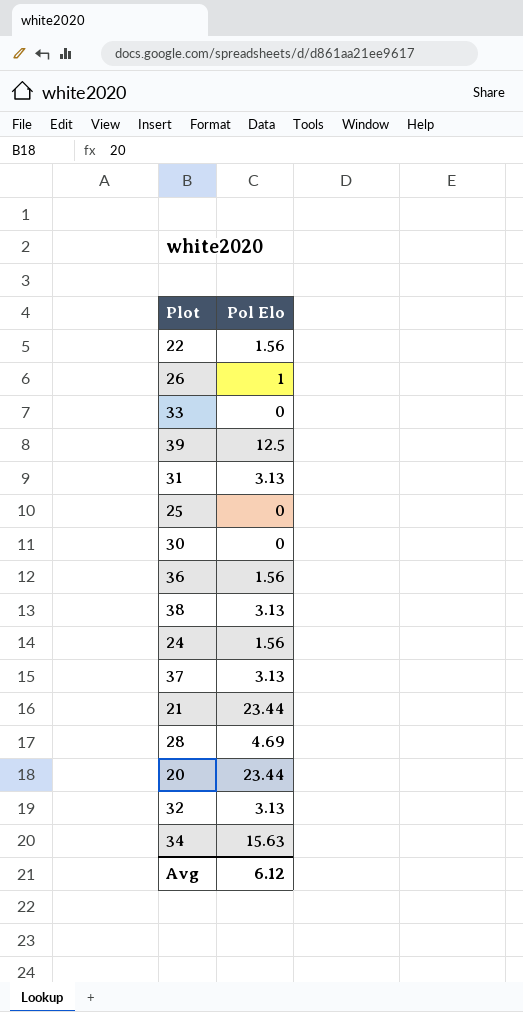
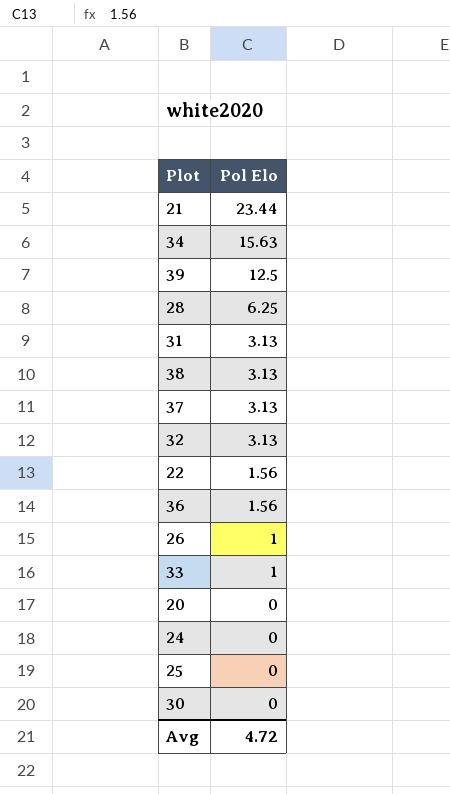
row order: none -> Pol Elo descending
28 | Pol Elo: 4.69 -> 6.25
33 | Pol Elo: 0 -> 1
20 | Pol Elo: 23.44 -> 0
24 | Pol Elo: 1.56 -> 0
Avg | Pol Elo: 6.12 -> 4.72

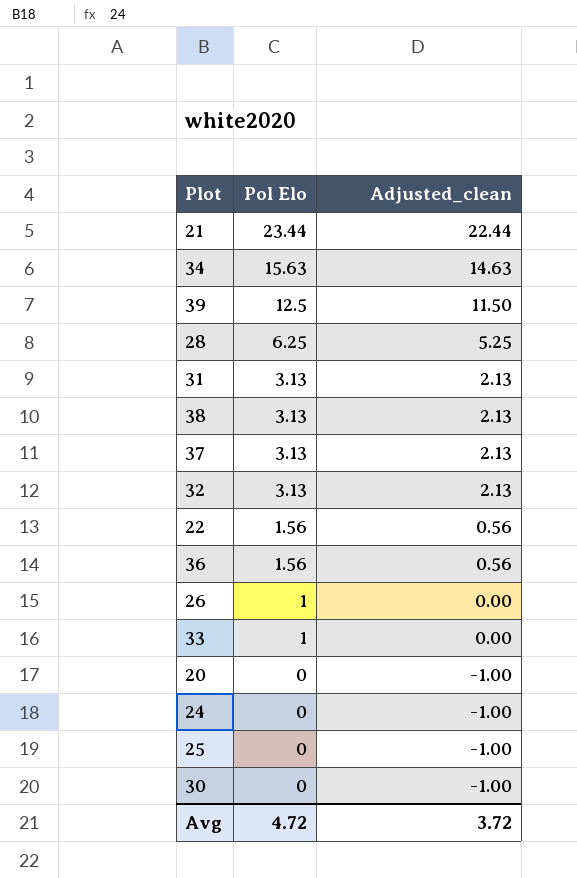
column Adjusted_clean | formula: none -> [Pol Elo] - 1

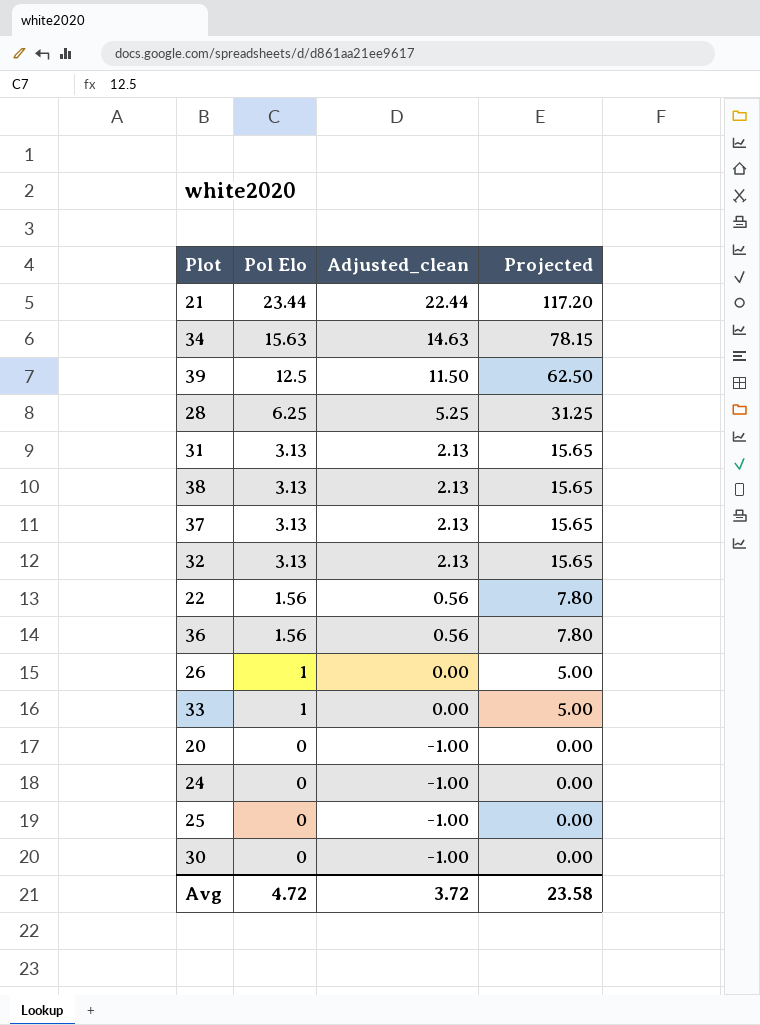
column Projected | formula: none -> [Pol Elo] * 5

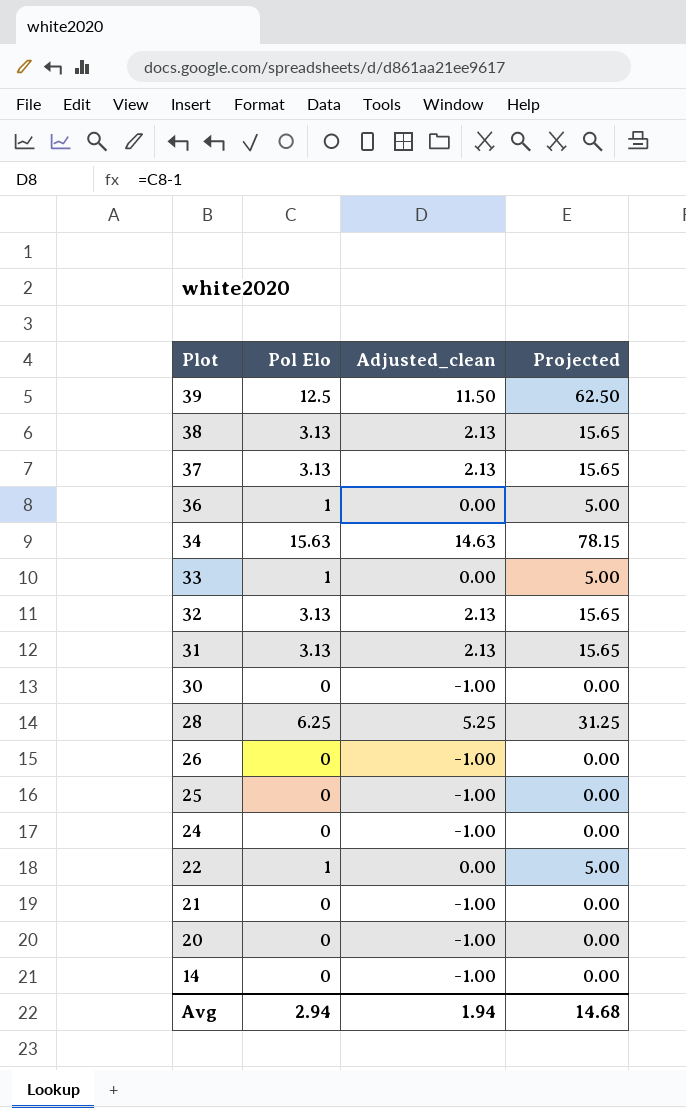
row order: Pol Elo descending -> Plot descending
36 | Pol Elo: 1.56 -> 1
36 | Adjusted_clean: 0.56 -> 0.00
36 | Projected: 7.80 -> 5.00
26 | Pol Elo: 1 -> 0
26 | Adjusted_clean: 0.00 -> -1.00
26 | Projected: 5.00 -> 0.00
22 | Pol Elo: 1.56 -> 1
22 | Adjusted_clean: 0.56 -> 0.00
22 | Projected: 7.80 -> 5.00
21 | Pol Elo: 23.44 -> 0
21 | Adjusted_clean: 22.44 -> -1.00
21 | Projected: 117.20 -> 0.00
row 14: none -> 0 | -1.00 | 0.00
Avg | Pol Elo: 4.72 -> 2.94
Avg | Adjusted_clean: 3.72 -> 1.94
Avg | Projected: 23.58 -> 14.68

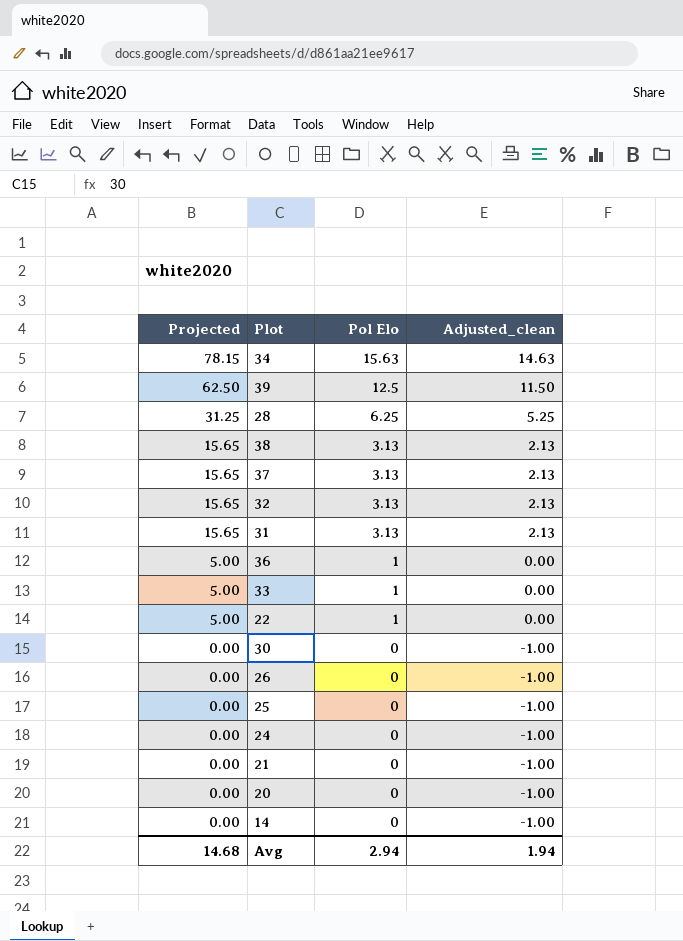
row order: Plot descending -> Projected descending
column Projected | position: 4 -> 1

